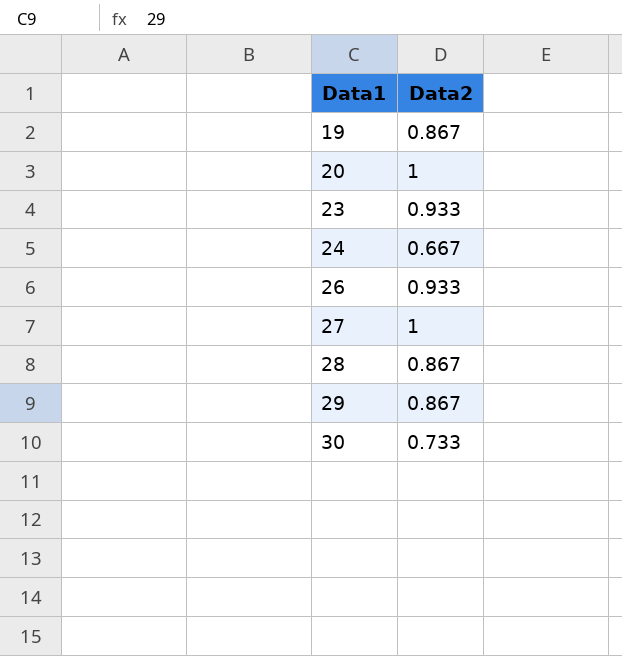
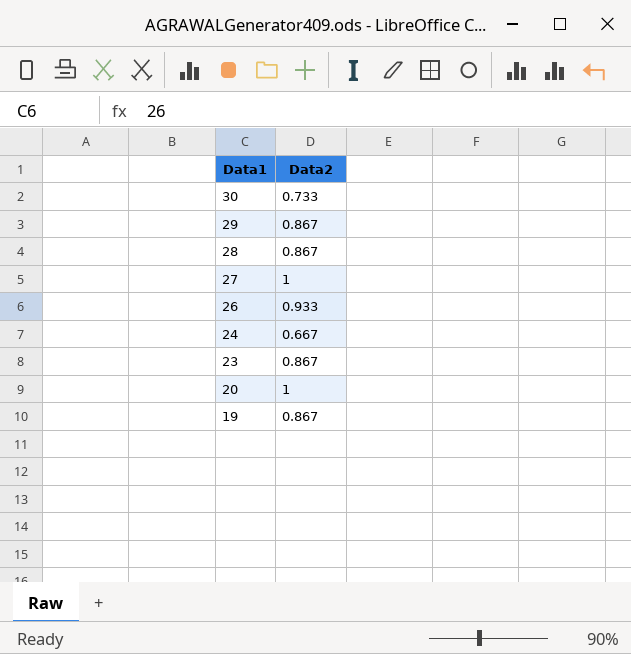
row order: Data1 ascending -> Data1 descending
23 | Data2: 0.933 -> 0.867

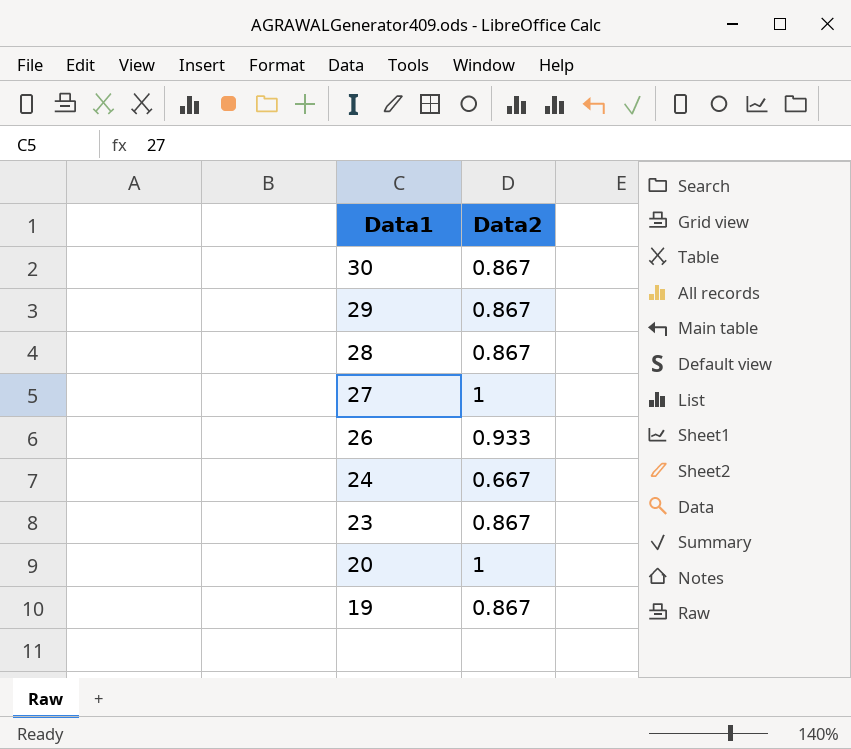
30 | Data2: 0.733 -> 0.867

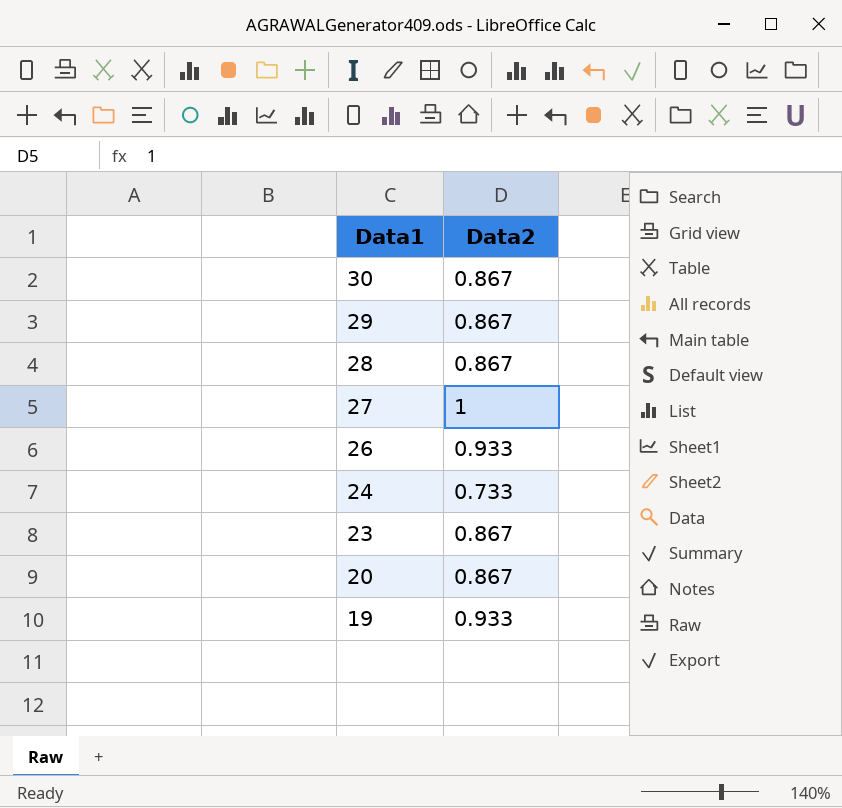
24 | Data2: 0.667 -> 0.733
20 | Data2: 1 -> 0.867
19 | Data2: 0.867 -> 0.933

